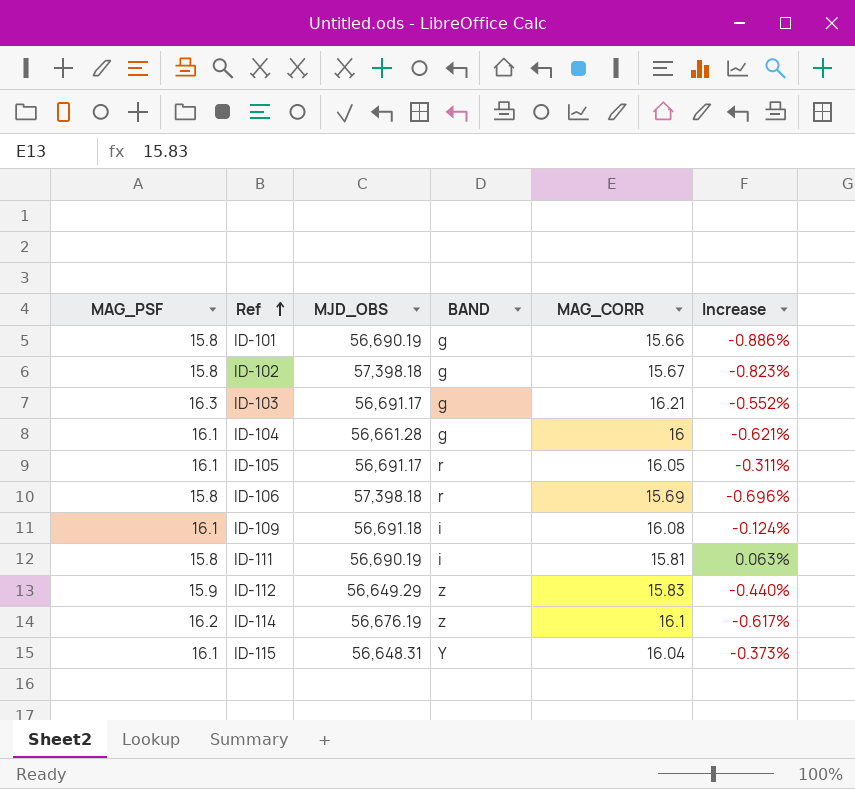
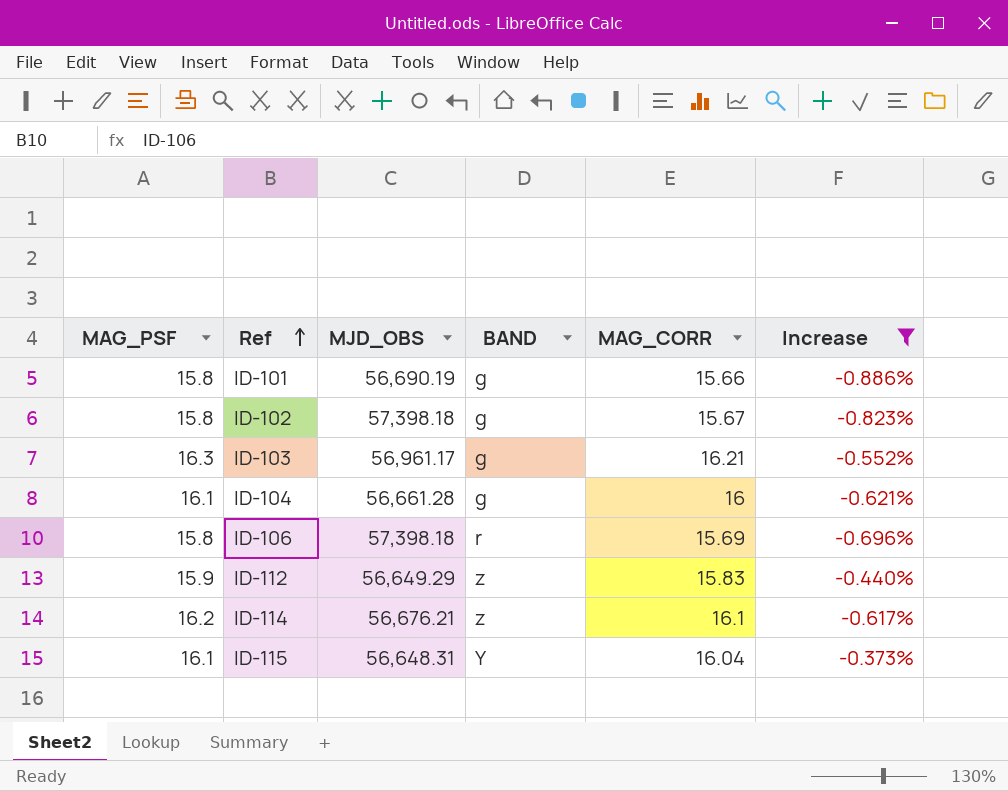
filter: none -> Increase <= -0.373%
ID-103 | MJD_OBS: 56,691.17 -> 56,961.17
ID-114 | MJD_OBS: 56,676.19 -> 56,676.21

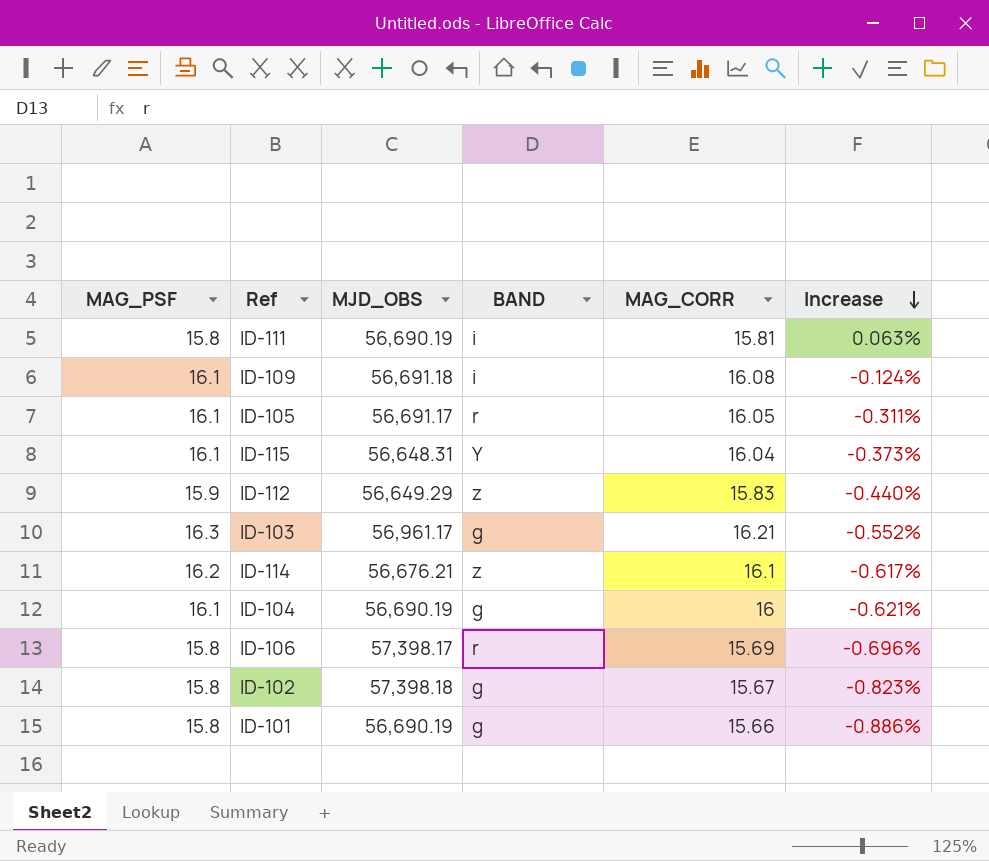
filter: Increase <= -0.373% -> none
row order: Ref ascending -> Increase descending
ID-104 | MJD_OBS: 56,661.28 -> 56,690.19
ID-106 | MJD_OBS: 57,398.18 -> 57,398.17

